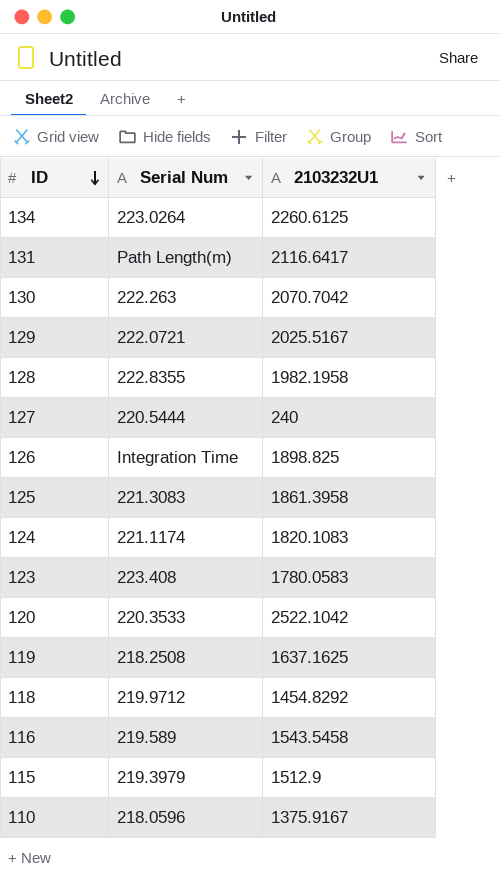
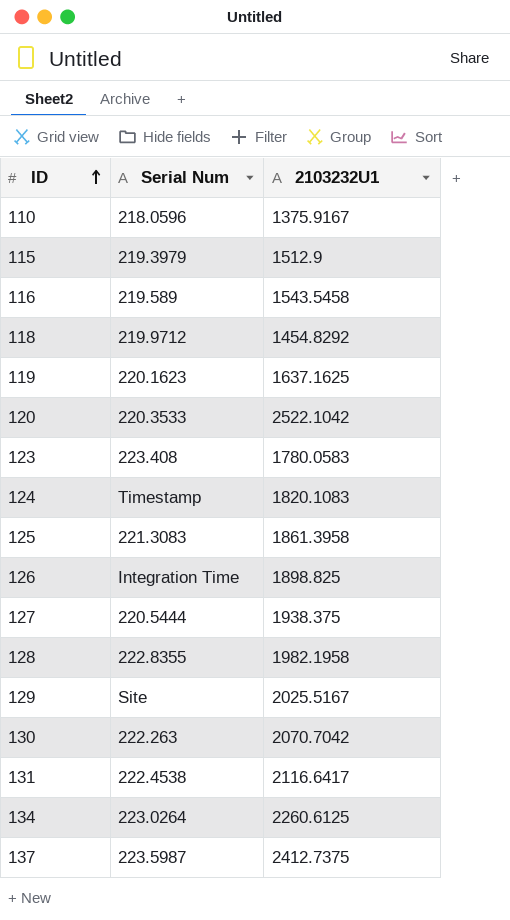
row order: ID descending -> ID ascending
119 | Serial Num: 218.2508 -> 220.1623
124 | Serial Num: 221.1174 -> Timestamp
127 | 2103232U1: 240 -> 1938.375
129 | Serial Num: 222.0721 -> Site
131 | Serial Num: Path Length(m) -> 222.4538
row 137: none -> 223.5987 | 2412.7375

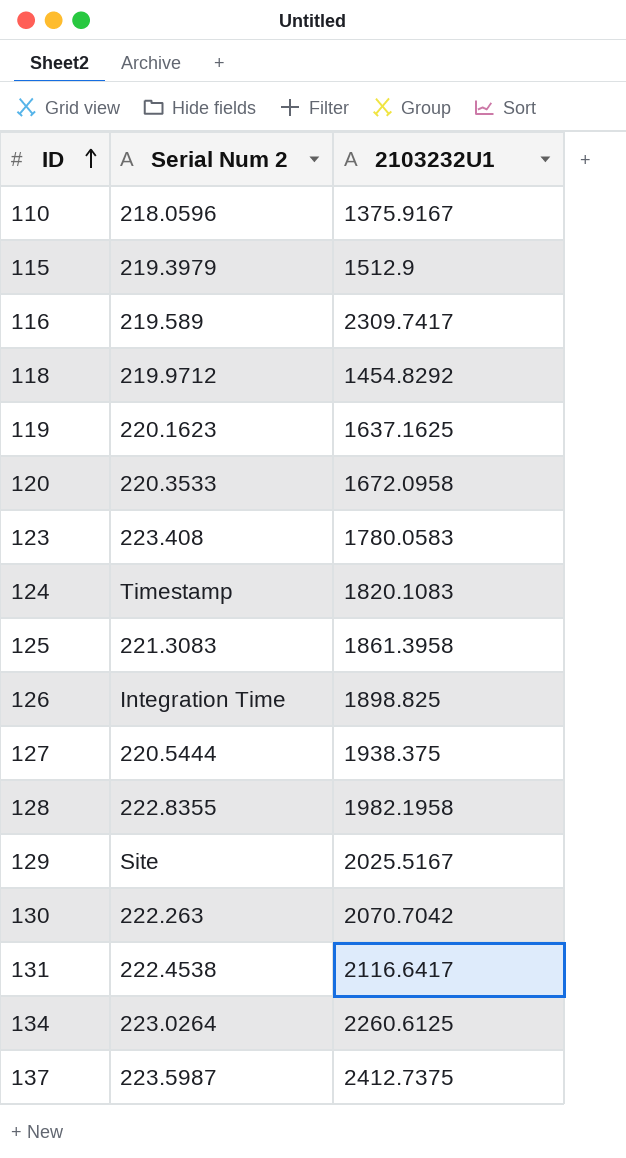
column name: Serial Num -> Serial Num 2
116 | 2103232U1: 1543.5458 -> 2309.7417
120 | 2103232U1: 2522.1042 -> 1672.0958

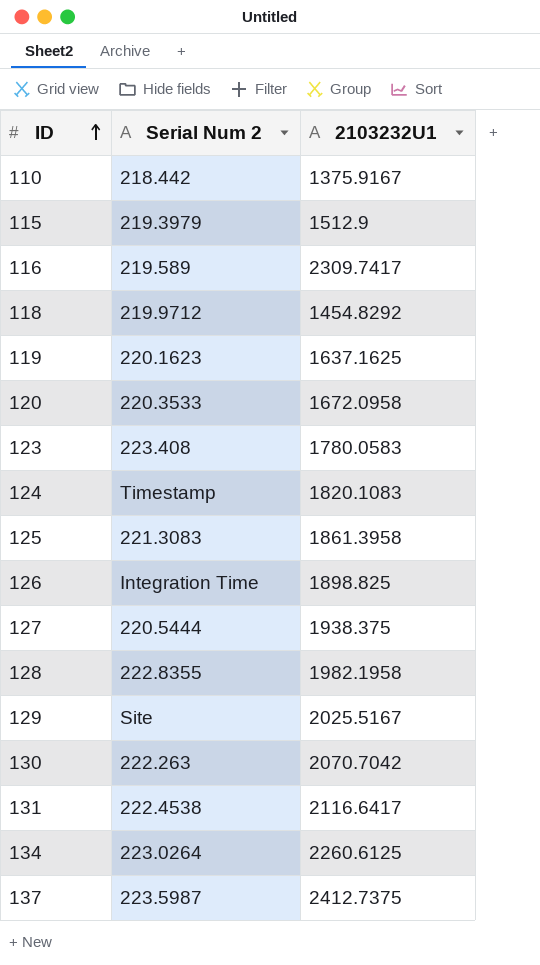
110 | Serial Num 2: 218.0596 -> 218.442

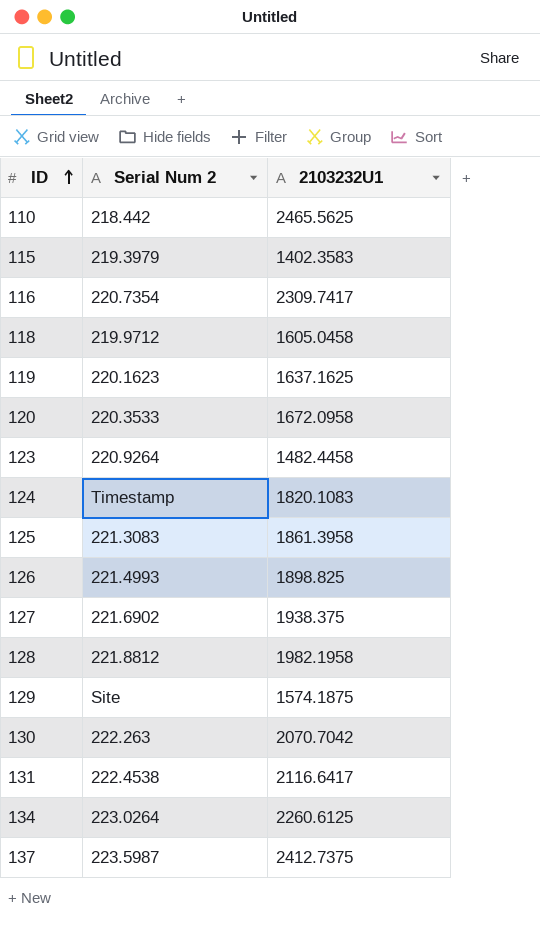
110 | 2103232U1: 1375.9167 -> 2465.5625
115 | 2103232U1: 1512.9 -> 1402.3583
116 | Serial Num 2: 219.589 -> 220.7354
118 | 2103232U1: 1454.8292 -> 1605.0458
123 | Serial Num 2: 223.408 -> 220.9264
123 | 2103232U1: 1780.0583 -> 1482.4458
126 | Serial Num 2: Integration Time -> 221.4993
127 | Serial Num 2: 220.5444 -> 221.6902
128 | Serial Num 2: 222.8355 -> 221.8812
129 | 2103232U1: 2025.5167 -> 1574.1875

